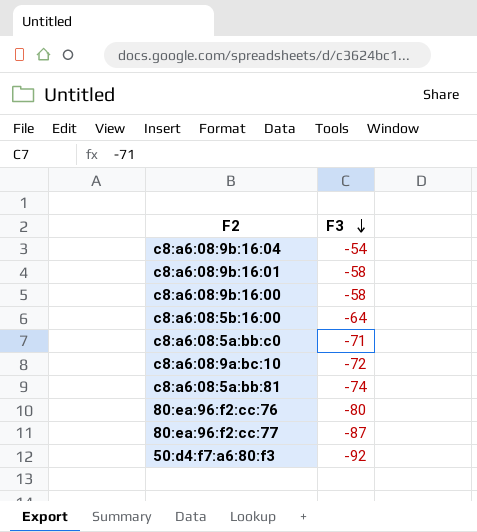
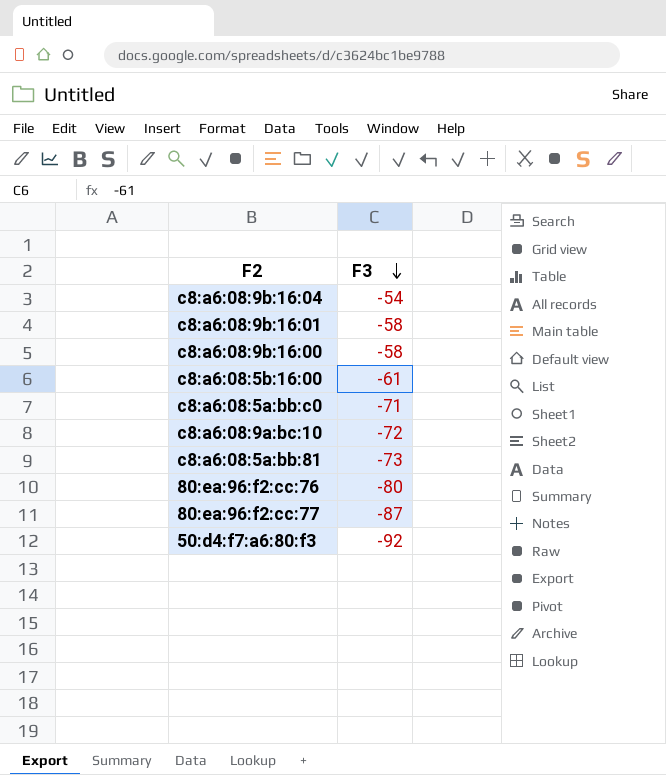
c8:a6:08:5b:16:00 | F3: -64 -> -61
c8:a6:08:5a:bb:81 | F3: -74 -> -73

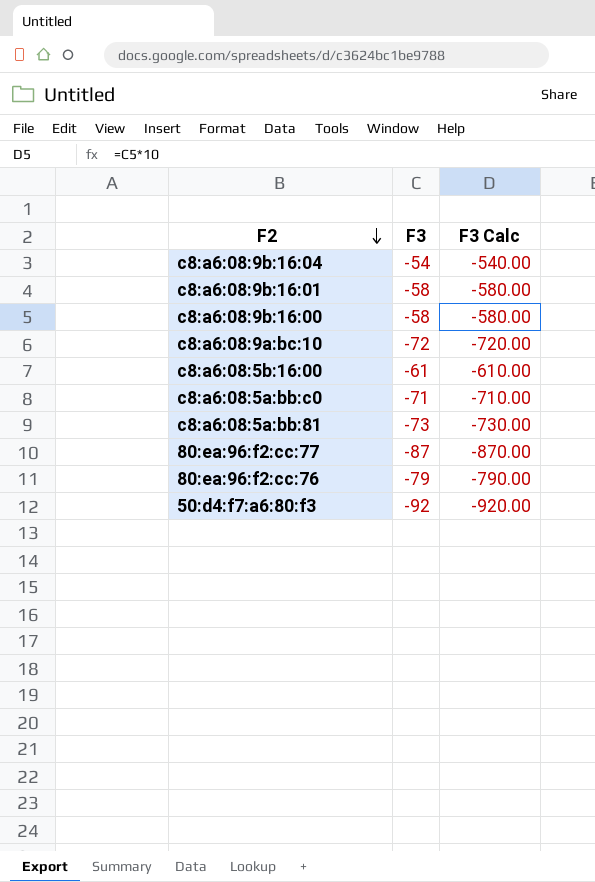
row order: F3 descending -> F2 descending
column F3 Calc | formula: none -> [F3] * 10
80:ea:96:f2:cc:76 | F3: -80 -> -79

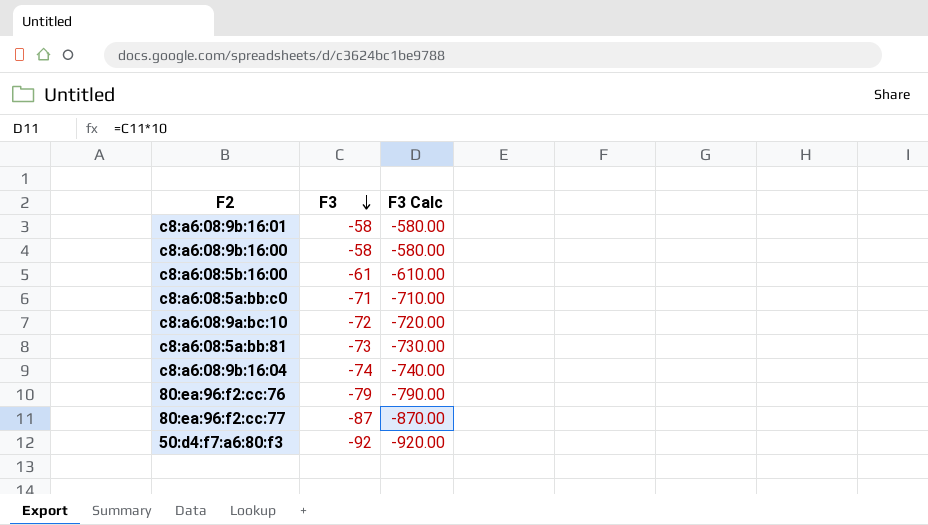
row order: F2 descending -> F3 descending
c8:a6:08:9b:16:04 | F3: -54 -> -74
c8:a6:08:9b:16:04 | F3 Calc: -540.00 -> -740.00

